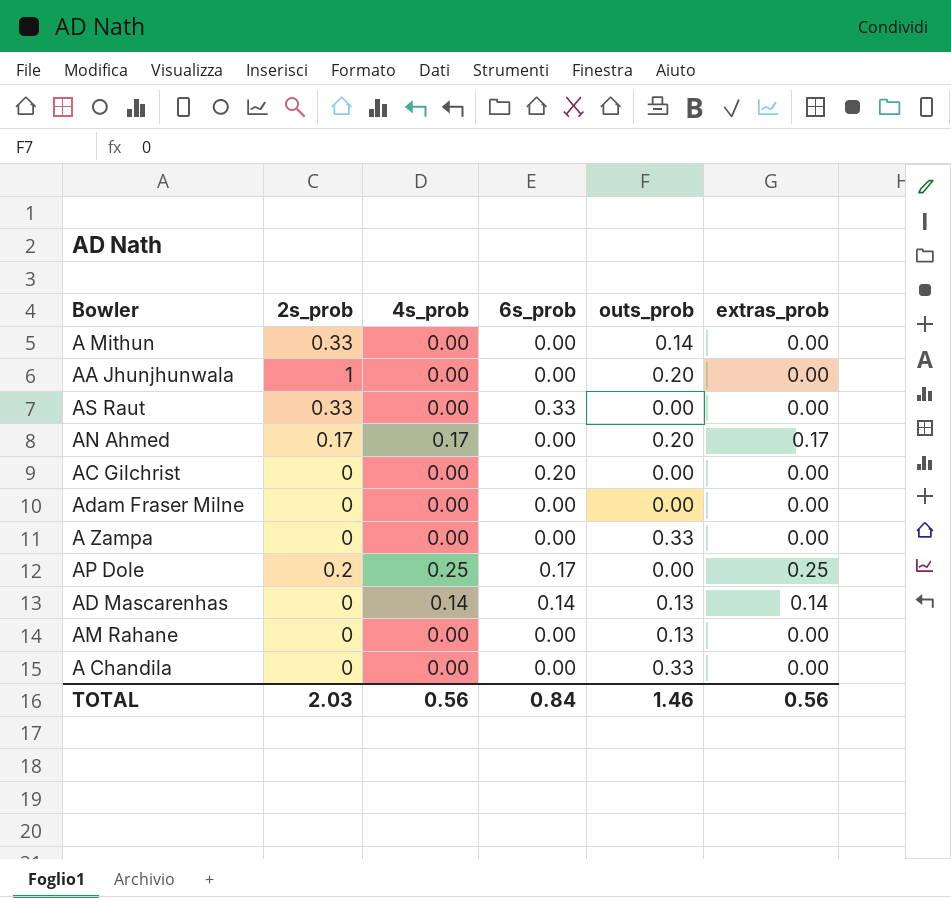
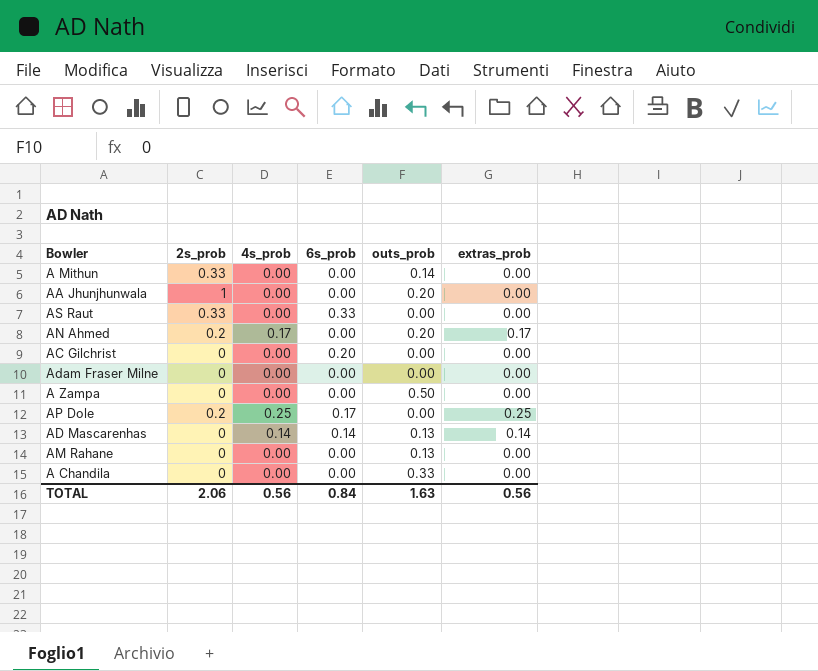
AN Ahmed | 2s_prob: 0.17 -> 0.2
A Zampa | outs_prob: 0.33 -> 0.50
TOTAL | 2s_prob: 2.03 -> 2.06
TOTAL | outs_prob: 1.46 -> 1.63

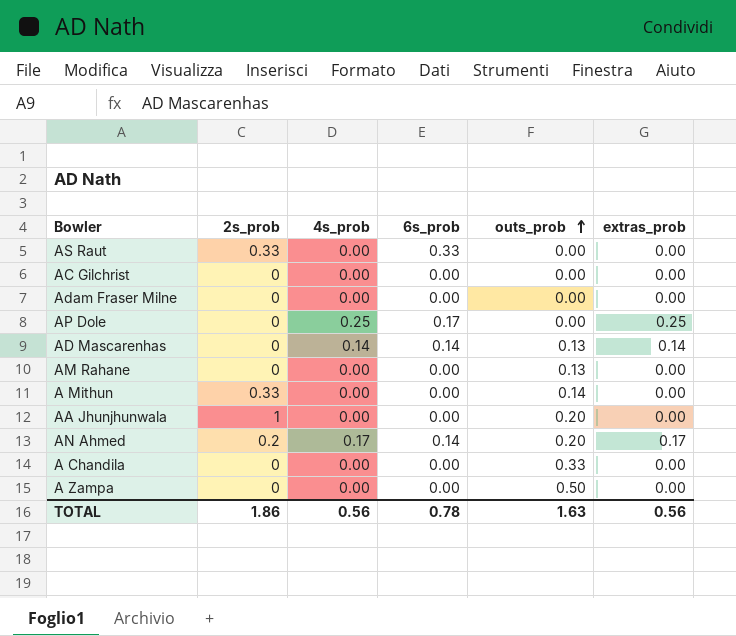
row order: none -> outs_prob ascending
AC Gilchrist | 6s_prob: 0.20 -> 0.00
AP Dole | 2s_prob: 0.2 -> 0
AN Ahmed | 6s_prob: 0.00 -> 0.14
TOTAL | 2s_prob: 2.06 -> 1.86
TOTAL | 6s_prob: 0.84 -> 0.78

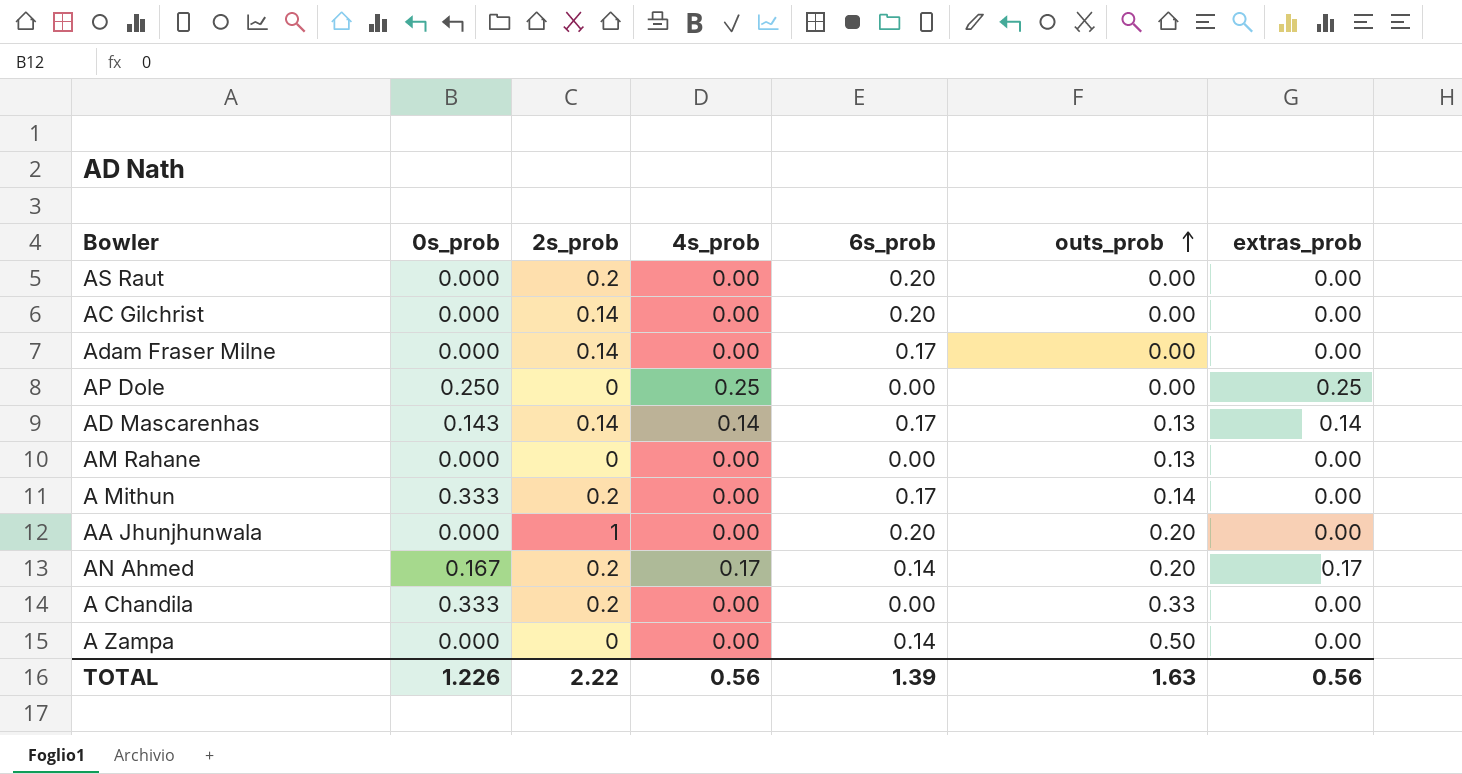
column 0s_prob | position: none -> 2
AS Raut | 2s_prob: 0.33 -> 0.2
AS Raut | 6s_prob: 0.33 -> 0.20
AC Gilchrist | 2s_prob: 0 -> 0.14
AC Gilchrist | 6s_prob: 0.00 -> 0.20
Adam Fraser Milne | 2s_prob: 0 -> 0.14
Adam Fraser Milne | 6s_prob: 0.00 -> 0.17
AP Dole | 6s_prob: 0.17 -> 0.00
AD Mascarenhas | 2s_prob: 0 -> 0.14
AD Mascarenhas | 6s_prob: 0.14 -> 0.17
A Mithun | 2s_prob: 0.33 -> 0.2
A Mithun | 6s_prob: 0.00 -> 0.17
AA Jhunjhunwala | 6s_prob: 0.00 -> 0.20
A Chandila | 2s_prob: 0 -> 0.2
A Zampa | 6s_prob: 0.00 -> 0.14
TOTAL | 2s_prob: 1.86 -> 2.22
TOTAL | 6s_prob: 0.78 -> 1.39

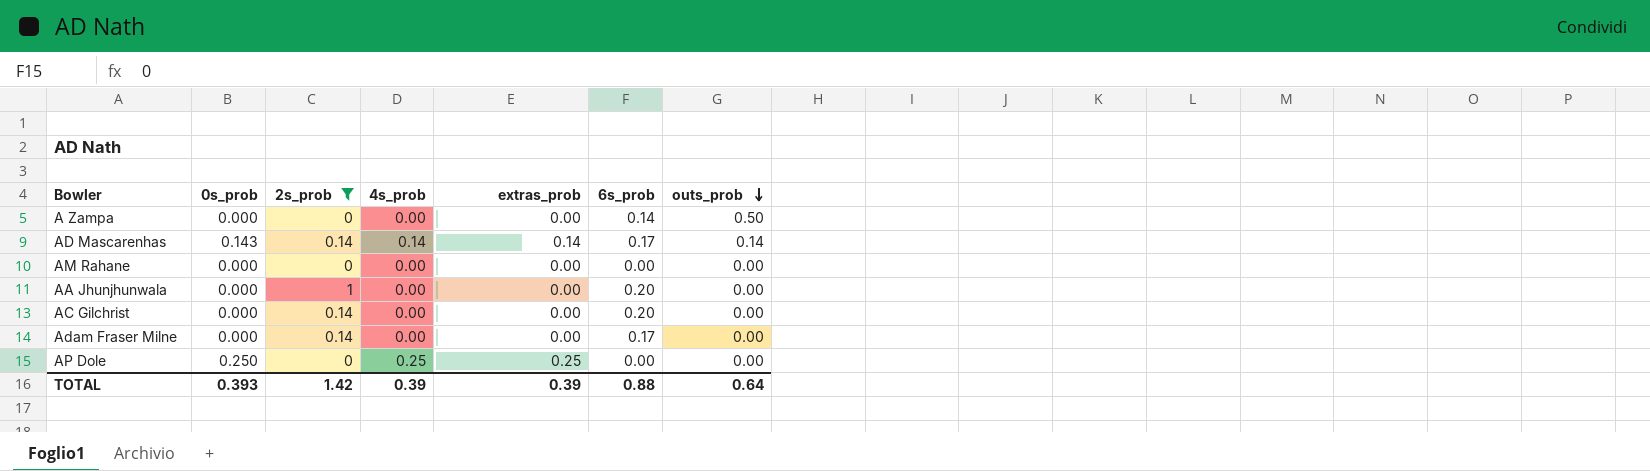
filter: none -> 2s_prob != 0.2
row order: outs_prob ascending -> outs_prob descending
column extras_prob | position: 7 -> 5
AD Mascarenhas | outs_prob: 0.13 -> 0.14
AM Rahane | outs_prob: 0.13 -> 0.00
AA Jhunjhunwala | outs_prob: 0.20 -> 0.00
TOTAL | 0s_prob: 1.226 -> 0.393
TOTAL | 2s_prob: 2.22 -> 1.42
TOTAL | 4s_prob: 0.56 -> 0.39
TOTAL | extras_prob: 0.56 -> 0.39
TOTAL | 6s_prob: 1.39 -> 0.88
TOTAL | outs_prob: 1.63 -> 0.64

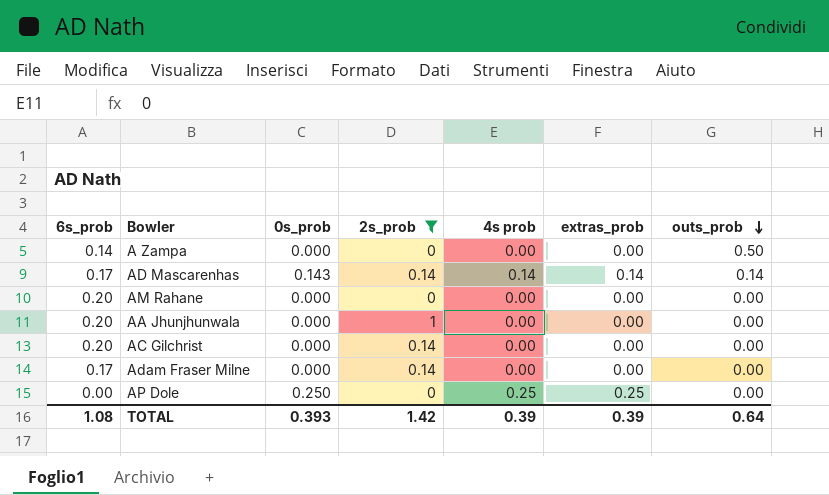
column 6s_prob | position: 6 -> 1
column name: 4s_prob -> 4s prob
AM Rahane | 6s_prob: 0.00 -> 0.20
TOTAL | 6s_prob: 0.88 -> 1.08

